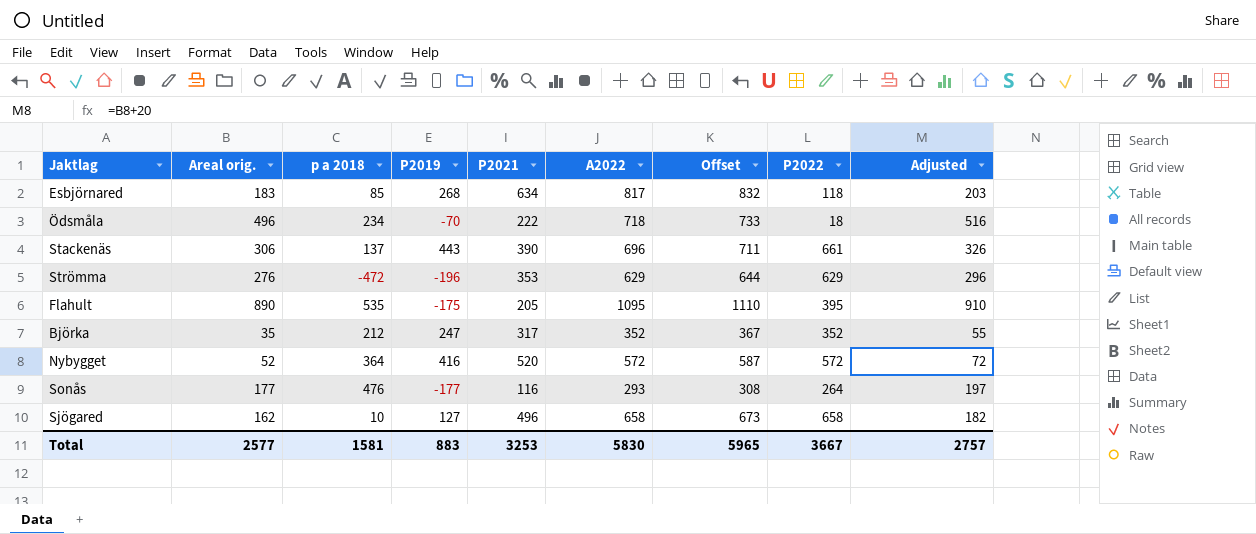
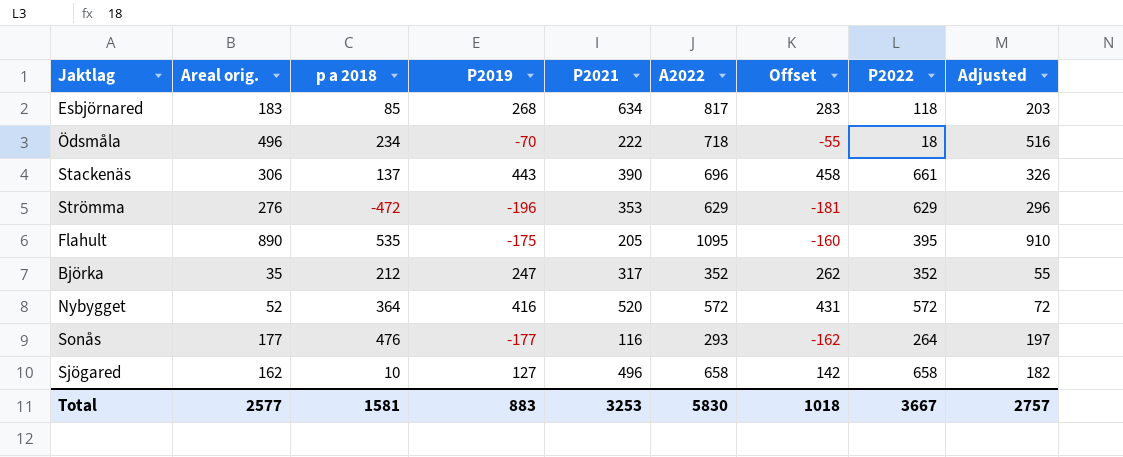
column Offset | formula: [A2022] + 15 -> [P2019] + 15
Total | Offset: 5965 -> 1018

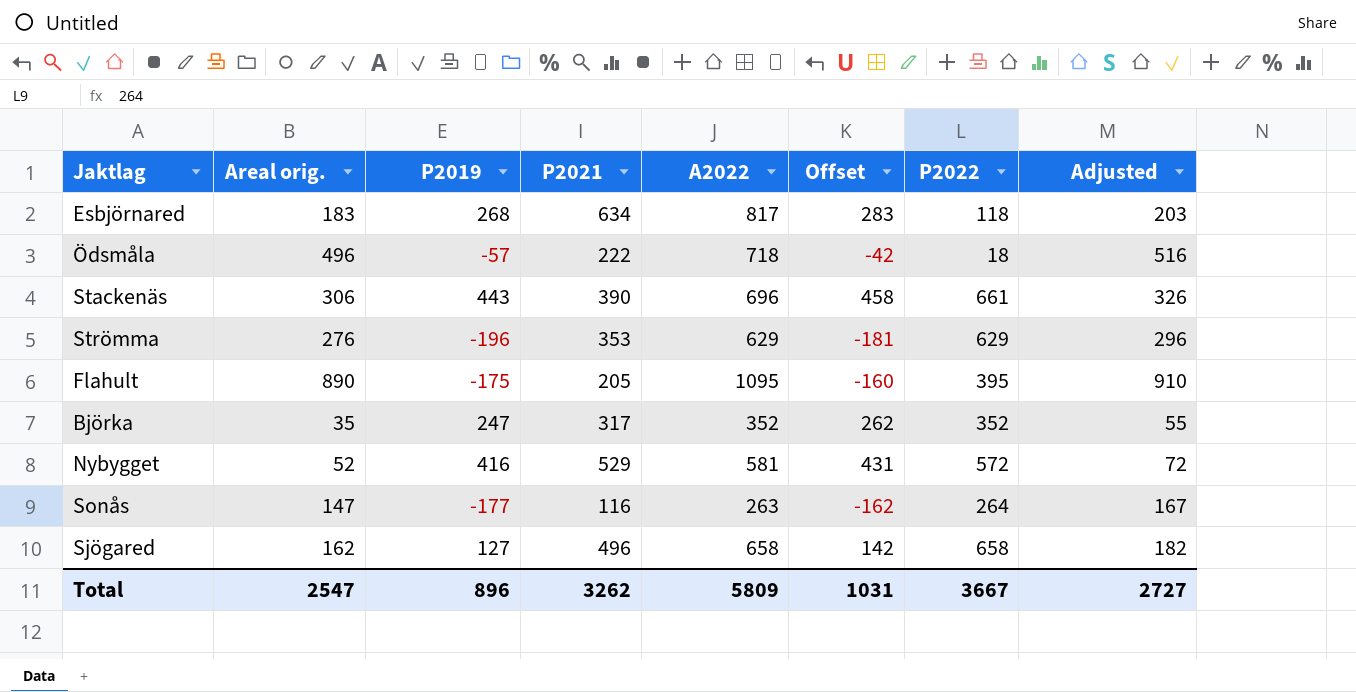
column p a 2018 | position: 3 -> none
Ödsmåla | P2019: -70 -> -57
Ödsmåla | Offset: -55 -> -42
Nybygget | P2021: 520 -> 529
Nybygget | A2022: 572 -> 581
Sonås | Areal orig.: 177 -> 147
Sonås | A2022: 293 -> 263
Sonås | Adjusted: 197 -> 167
Total | Areal orig.: 2577 -> 2547
Total | P2019: 883 -> 896
Total | P2021: 3253 -> 3262
Total | A2022: 5830 -> 5809
Total | Offset: 1018 -> 1031
Total | Adjusted: 2757 -> 2727

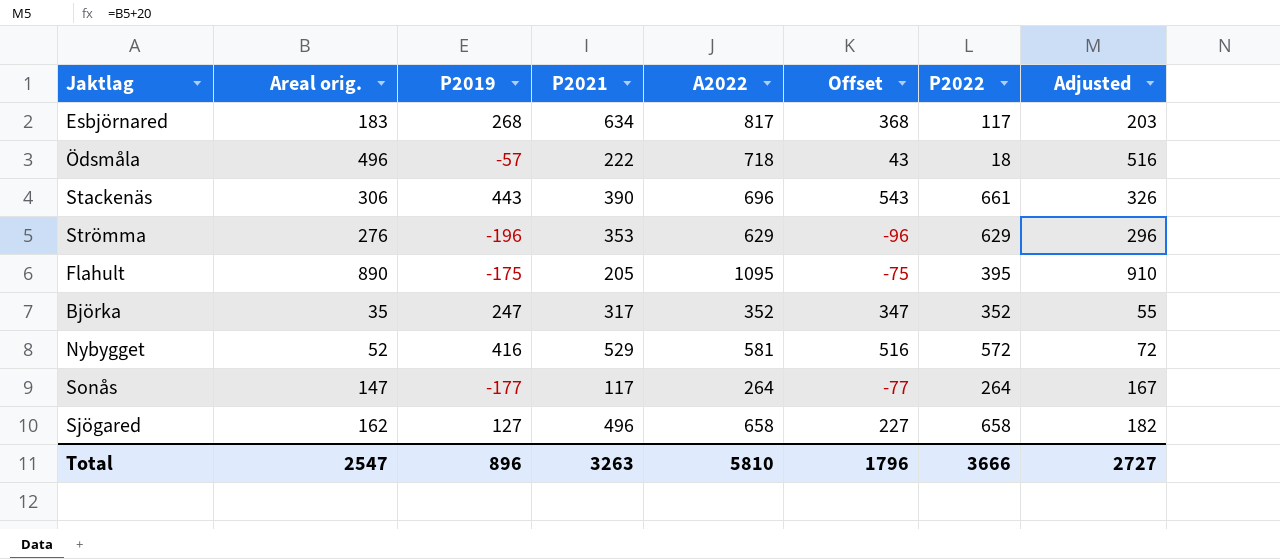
column Offset | formula: [P2019] + 15 -> [P2019] + 100
Esbjörnared | P2022: 118 -> 117
Sonås | P2021: 116 -> 117
Sonås | A2022: 263 -> 264
Total | P2021: 3262 -> 3263
Total | A2022: 5809 -> 5810
Total | Offset: 1031 -> 1796
Total | P2022: 3667 -> 3666

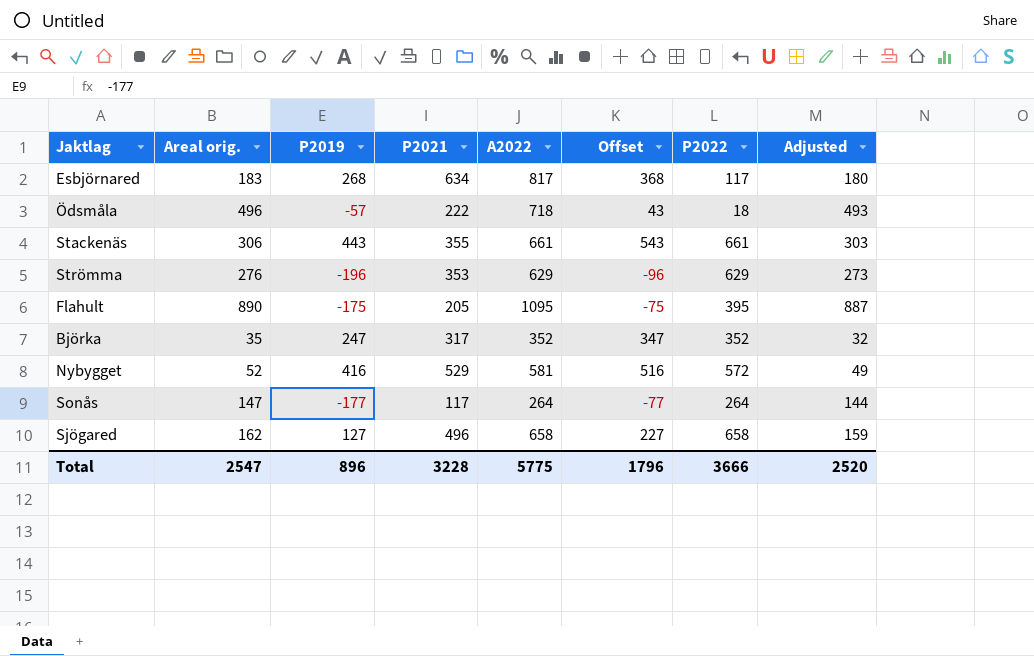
column Adjusted | formula: [Areal orig.] + 20 -> [Areal orig.] - 3
Stackenäs | P2021: 390 -> 355
Stackenäs | A2022: 696 -> 661
Total | P2021: 3263 -> 3228
Total | A2022: 5810 -> 5775
Total | Adjusted: 2727 -> 2520

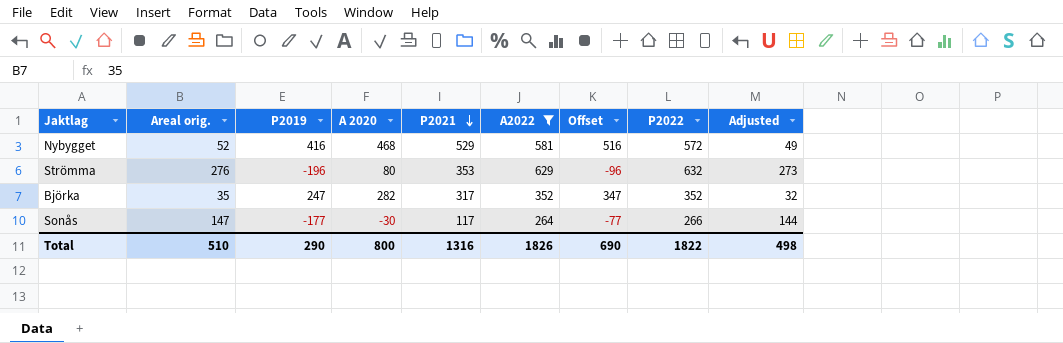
filter: none -> A2022 <= 629
row order: none -> P2021 descending
column A 2020 | formula: none -> [Areal orig.] + [P2019]
Strömma | P2022: 629 -> 632
Sonås | P2022: 264 -> 266
Total | Areal orig.: 2547 -> 510
Total | P2019: 896 -> 290
Total | P2021: 3228 -> 1316
Total | A2022: 5775 -> 1826
Total | Offset: 1796 -> 690
Total | P2022: 3666 -> 1822
Total | Adjusted: 2520 -> 498

